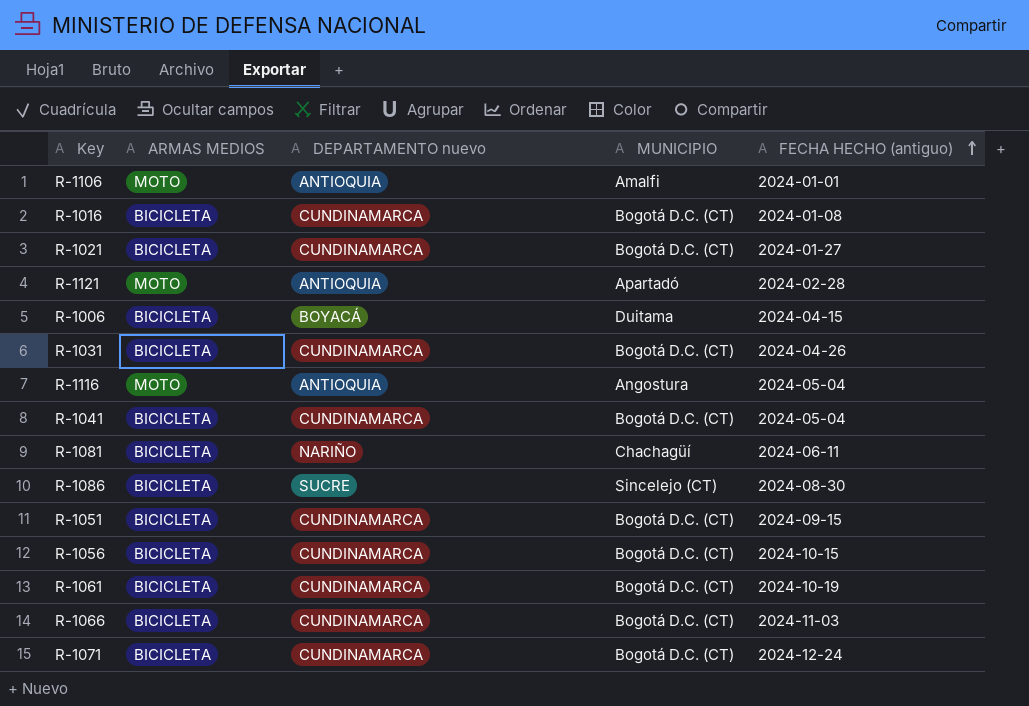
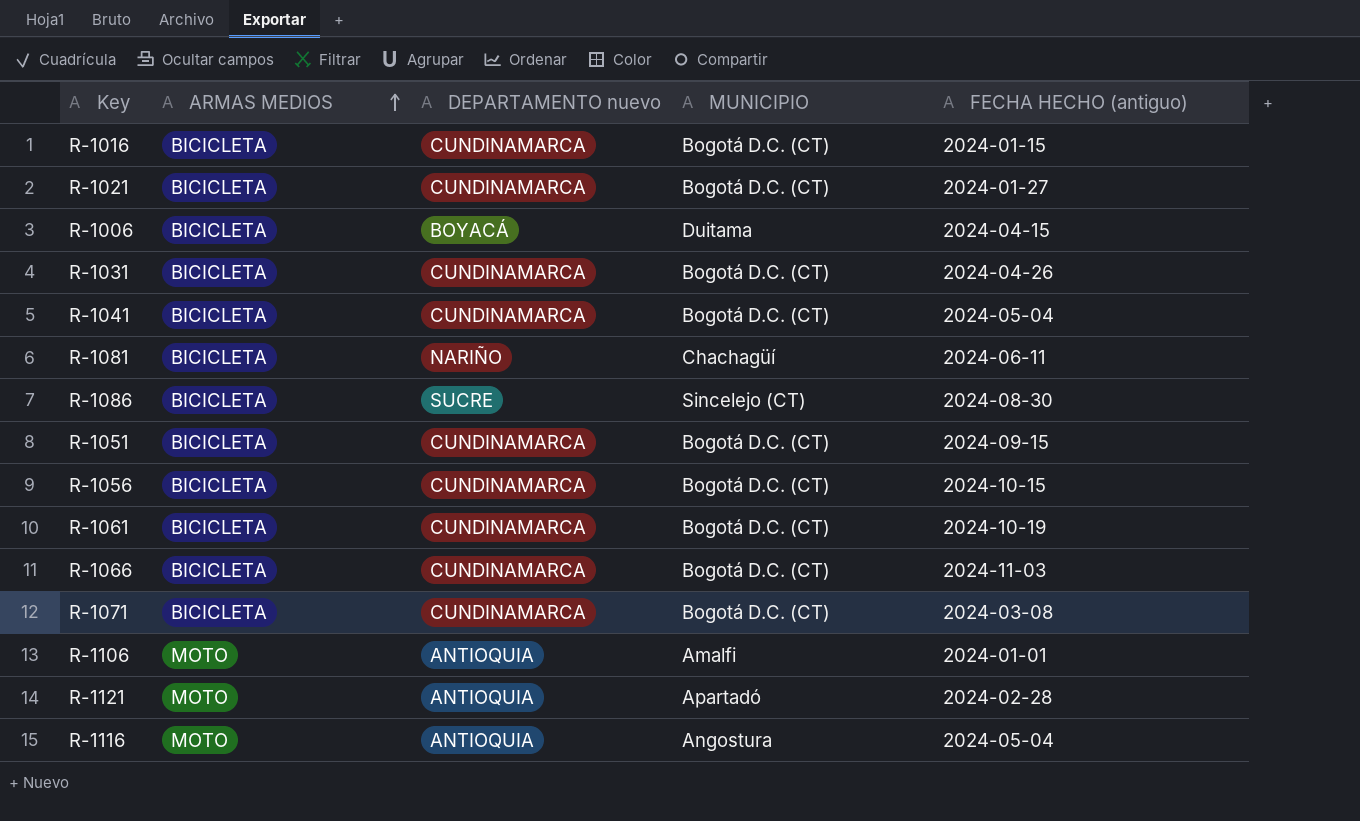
row order: FECHA HECHO (antiguo) ascending -> ARMAS MEDIOS ascending
R-1016 | FECHA HECHO (antiguo): 2024-01-08 -> 2024-01-15
R-1071 | FECHA HECHO (antiguo): 2024-12-24 -> 2024-03-08

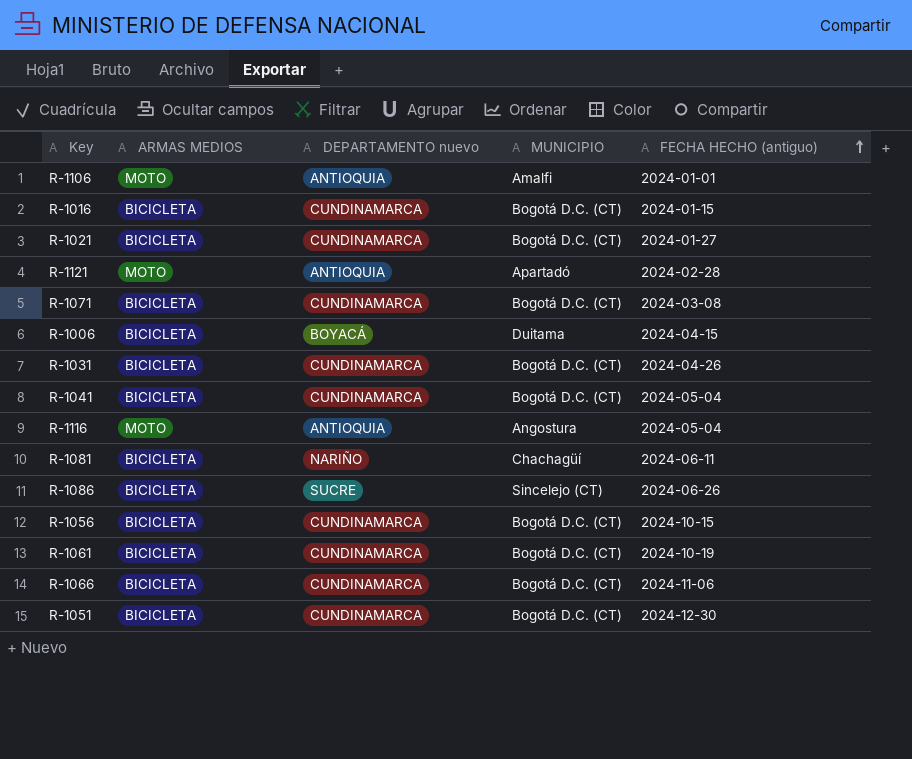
row order: ARMAS MEDIOS ascending -> FECHA HECHO (antiguo) ascending
R-1086 | FECHA HECHO (antiguo): 2024-08-30 -> 2024-06-26
R-1066 | FECHA HECHO (antiguo): 2024-11-03 -> 2024-11-06
R-1051 | FECHA HECHO (antiguo): 2024-09-15 -> 2024-12-30

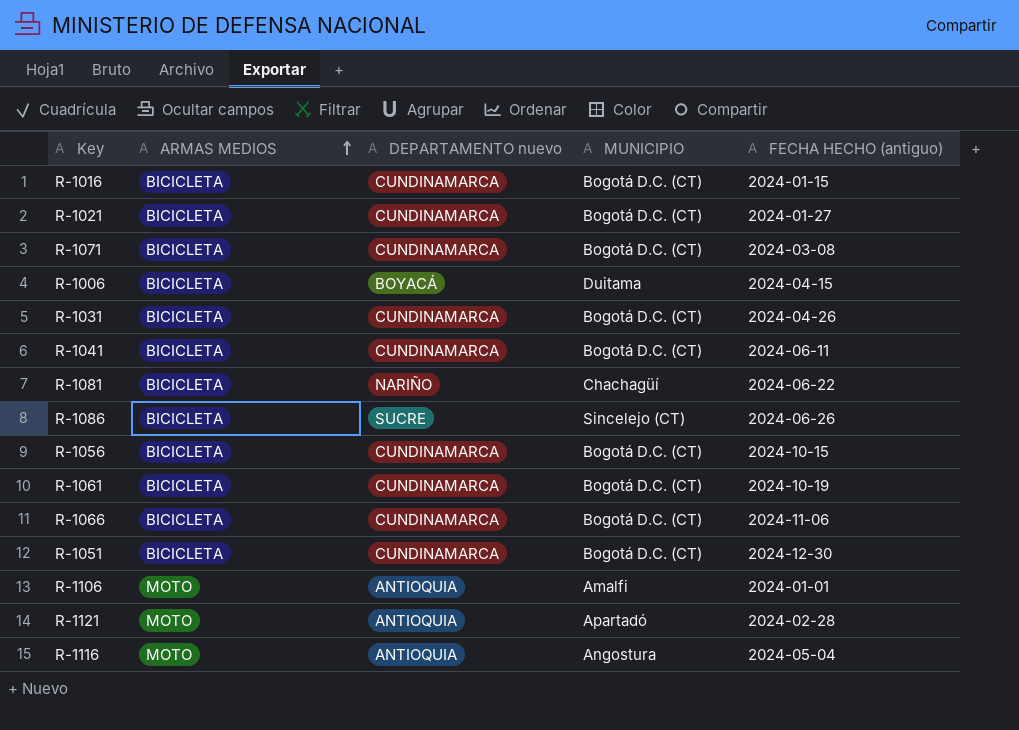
row order: FECHA HECHO (antiguo) ascending -> ARMAS MEDIOS ascending
R-1041 | FECHA HECHO (antiguo): 2024-05-04 -> 2024-06-11
R-1081 | FECHA HECHO (antiguo): 2024-06-11 -> 2024-06-22

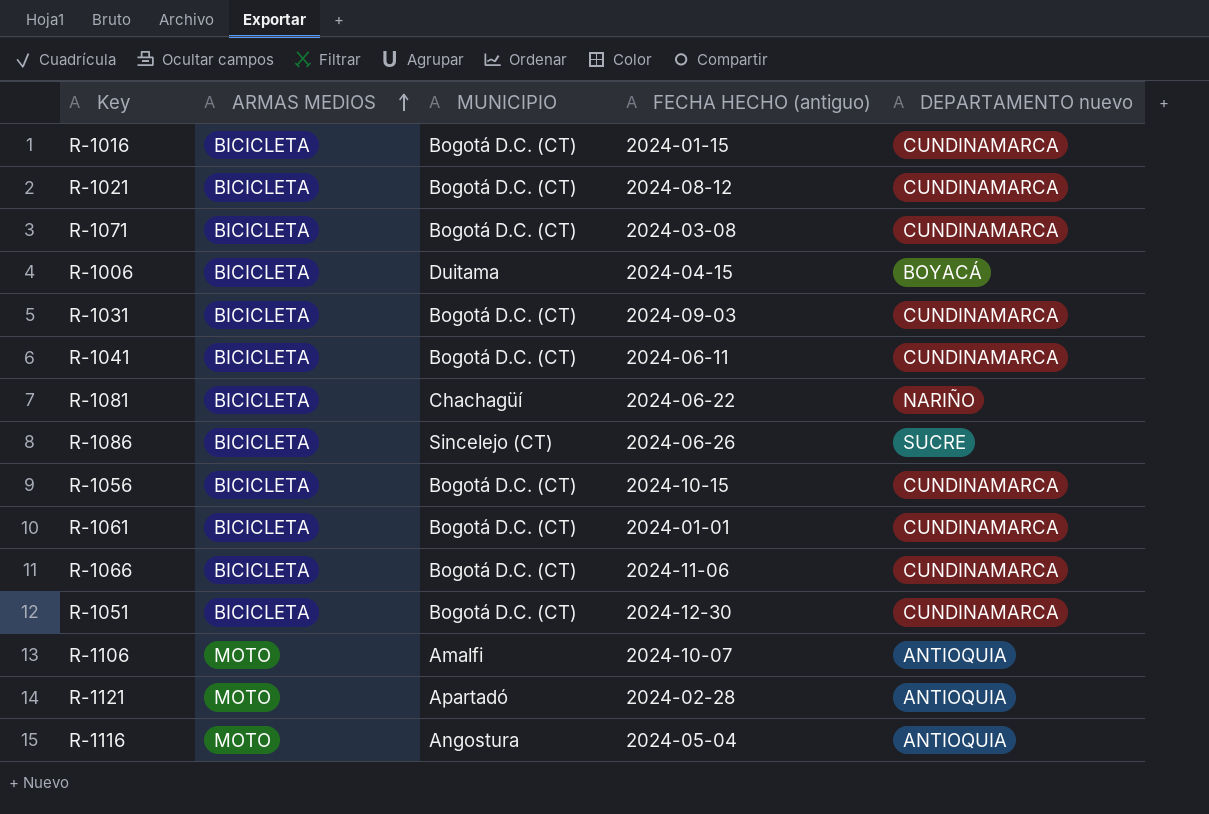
column DEPARTAMENTO nuevo | position: 3 -> 5
R-1021 | FECHA HECHO (antiguo): 2024-01-27 -> 2024-08-12
R-1031 | FECHA HECHO (antiguo): 2024-04-26 -> 2024-09-03
R-1061 | FECHA HECHO (antiguo): 2024-10-19 -> 2024-01-01
R-1106 | FECHA HECHO (antiguo): 2024-01-01 -> 2024-10-07

